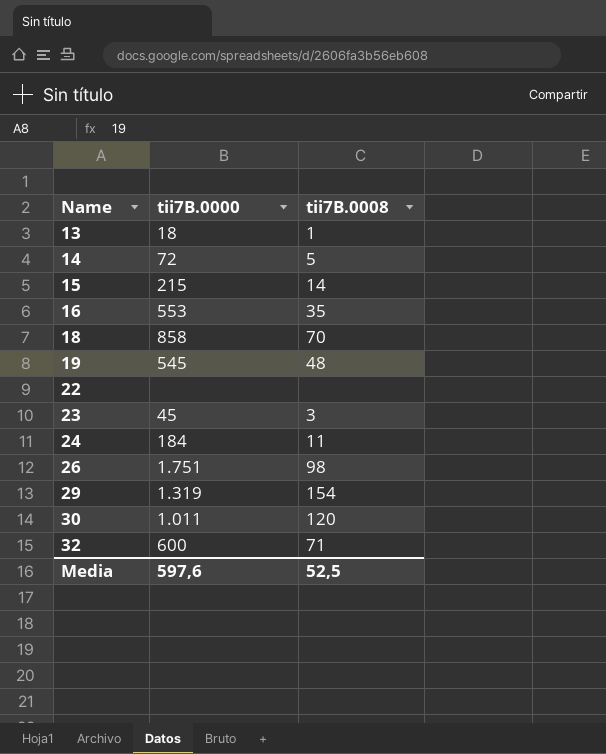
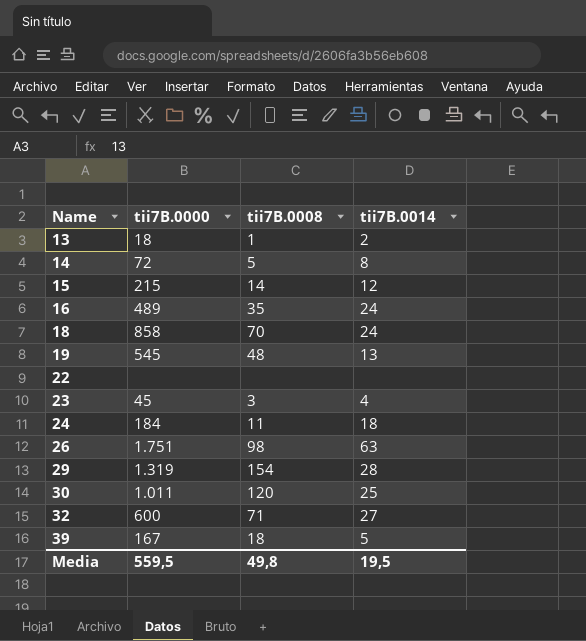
column tii7B.0014 | position: none -> 4
16 | tii7B.0000: 553 -> 489
row 39: none -> 167 | 18 | 5
Media | tii7B.0000: 597,6 -> 559,5
Media | tii7B.0008: 52,5 -> 49,8

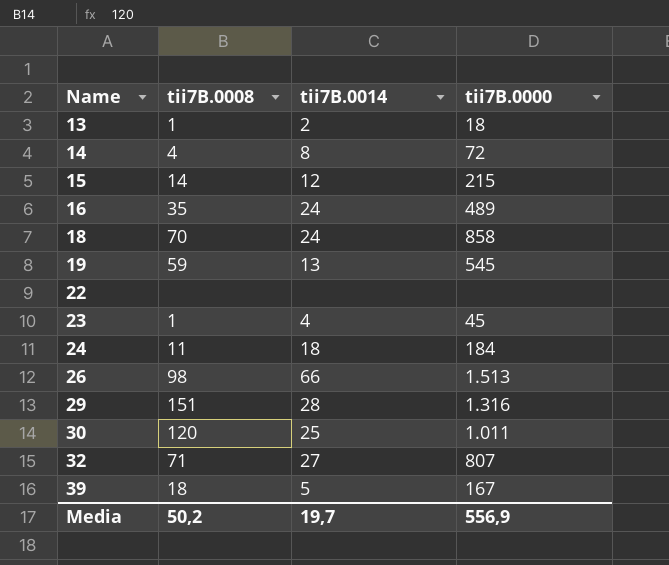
column tii7B.0000 | position: 2 -> 4
14 | tii7B.0008: 5 -> 4
19 | tii7B.0008: 48 -> 59
23 | tii7B.0008: 3 -> 1
26 | tii7B.0014: 63 -> 66
26 | tii7B.0000: 1.751 -> 1.513
29 | tii7B.0008: 154 -> 151
29 | tii7B.0000: 1.319 -> 1.316
32 | tii7B.0000: 600 -> 807
Media | tii7B.0008: 49,8 -> 50,2
Media | tii7B.0014: 19,5 -> 19,7
Media | tii7B.0000: 559,5 -> 556,9

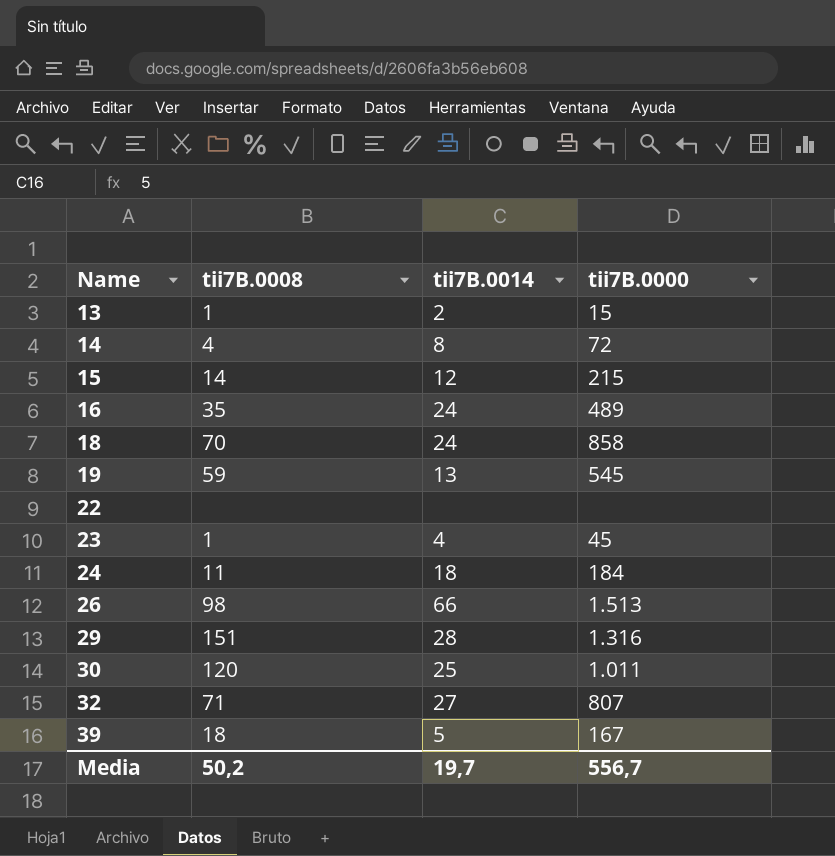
13 | tii7B.0000: 18 -> 15
Media | tii7B.0000: 556,9 -> 556,7

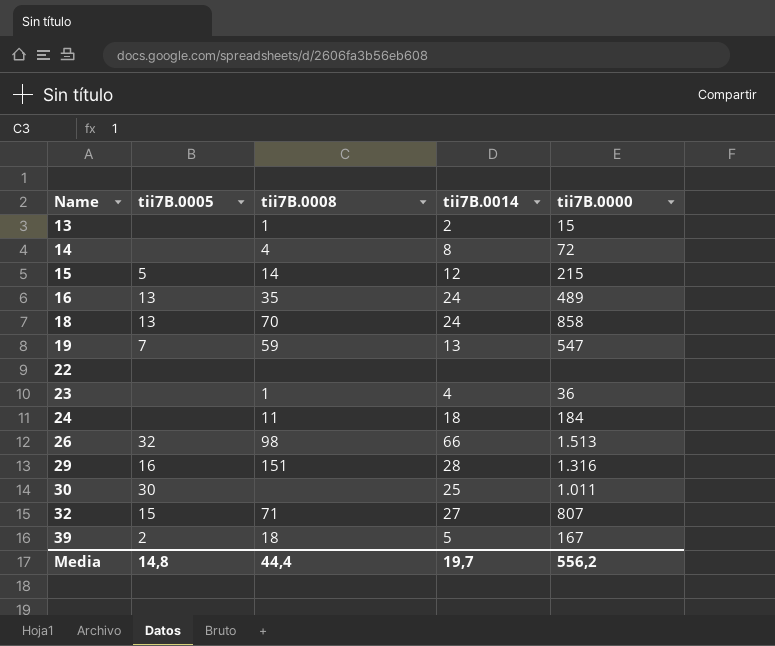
column tii7B.0005 | position: none -> 2
19 | tii7B.0000: 545 -> 547
23 | tii7B.0000: 45 -> 36
30 | tii7B.0008: 120 -> none
Media | tii7B.0008: 50,2 -> 44,4
Media | tii7B.0000: 556,7 -> 556,2

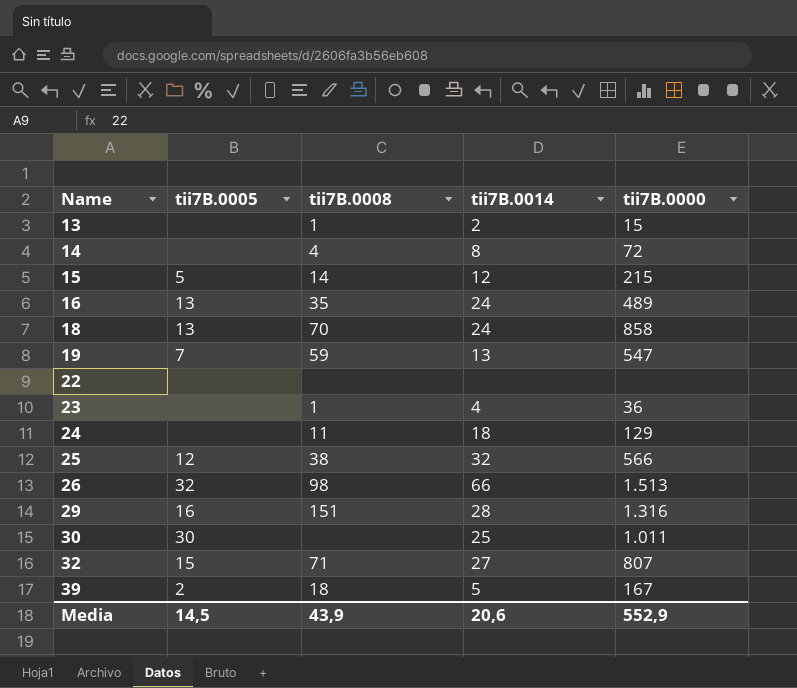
24 | tii7B.0000: 184 -> 129
row 25: none -> 12 | 38 | 32 | 566
Media | tii7B.0005: 14,8 -> 14,5
Media | tii7B.0008: 44,4 -> 43,9
Media | tii7B.0014: 19,7 -> 20,6
Media | tii7B.0000: 556,2 -> 552,9

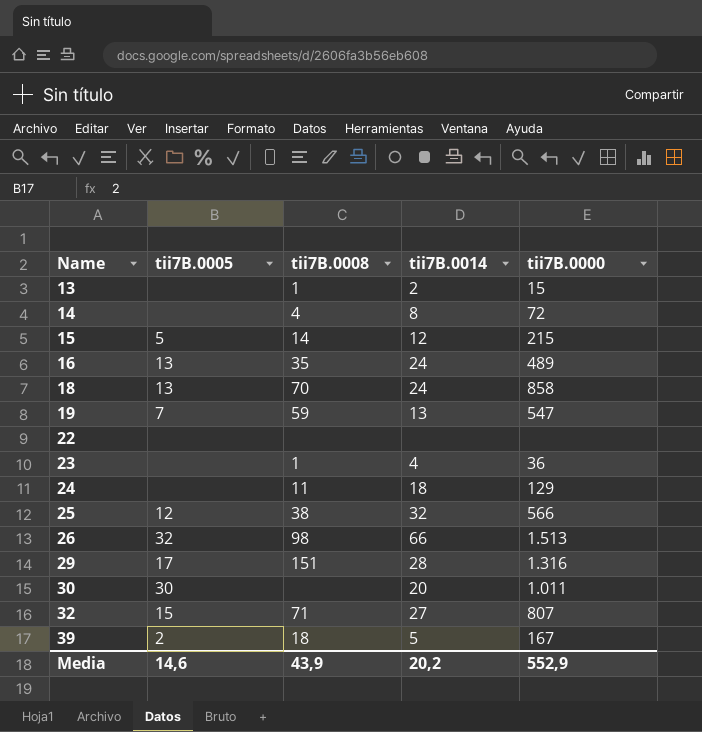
29 | tii7B.0005: 16 -> 17
30 | tii7B.0014: 25 -> 20
Media | tii7B.0005: 14,5 -> 14,6
Media | tii7B.0014: 20,6 -> 20,2

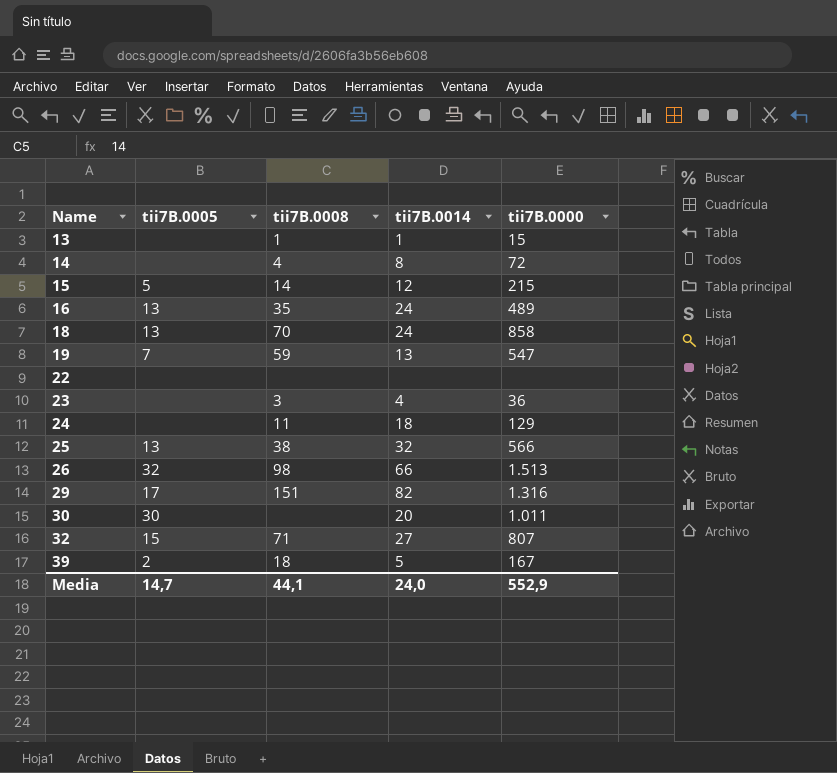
13 | tii7B.0014: 2 -> 1
23 | tii7B.0008: 1 -> 3
25 | tii7B.0005: 12 -> 13
29 | tii7B.0014: 28 -> 82
Media | tii7B.0005: 14,6 -> 14,7
Media | tii7B.0008: 43,9 -> 44,1
Media | tii7B.0014: 20,2 -> 24,0

